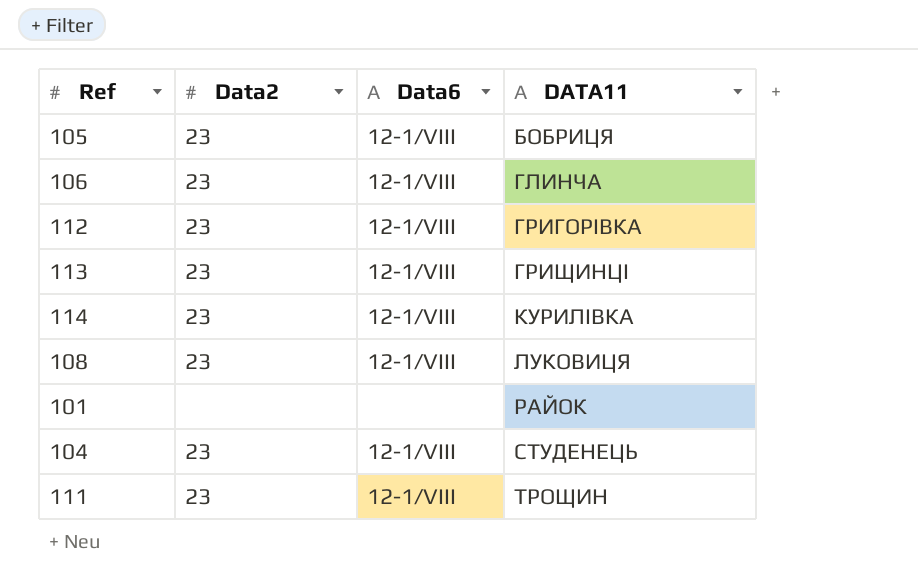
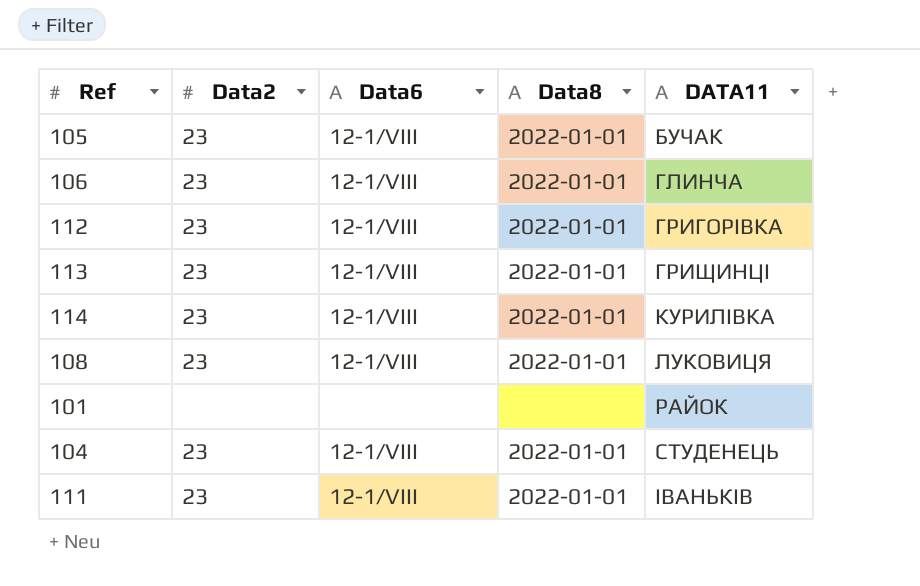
column Data8 | position: none -> 4
105 | DATA11: БОБРИЦЯ -> БУЧАК
111 | DATA11: ТРОЩИН -> ІВАНЬКІВ

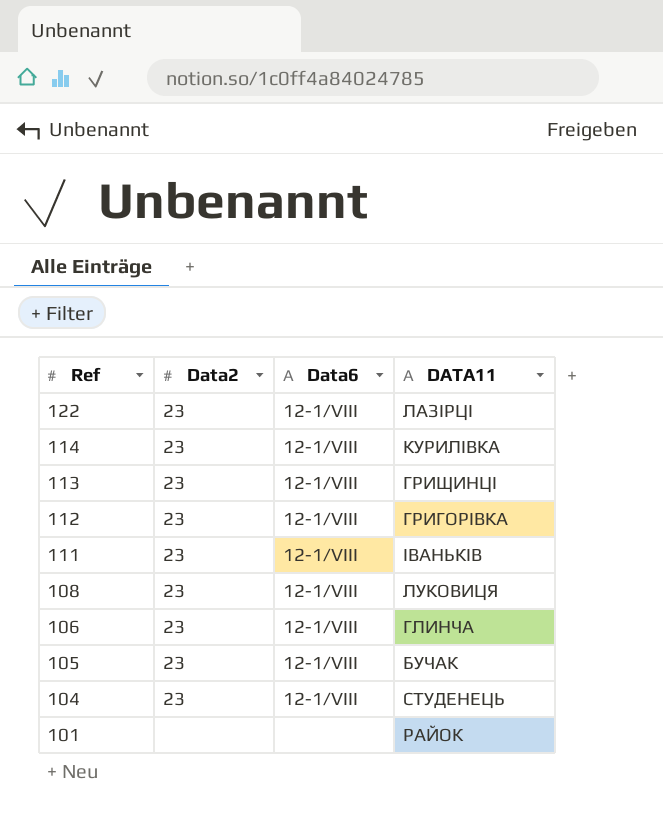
row order: DATA11 ascending -> Ref descending
column Data8 | position: 4 -> none
row 122: none -> 23 | 12-1/VIII | ЛАЗІРЦІ

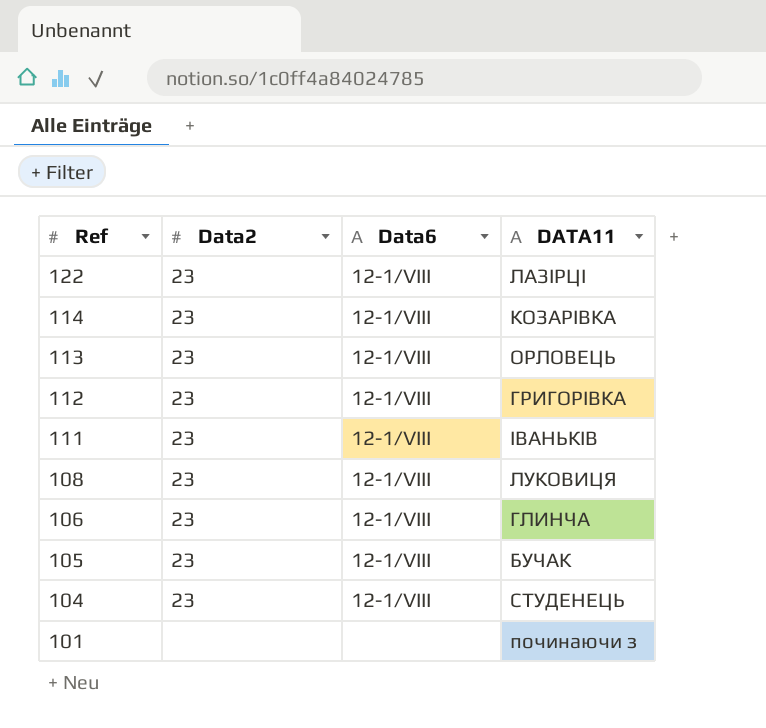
114 | DATA11: КУРИЛІВКА -> КОЗАРІВКА
113 | DATA11: ГРИЩИНЦІ -> ОРЛОВЕЦЬ
101 | DATA11: РАЙОК -> починаючи з

